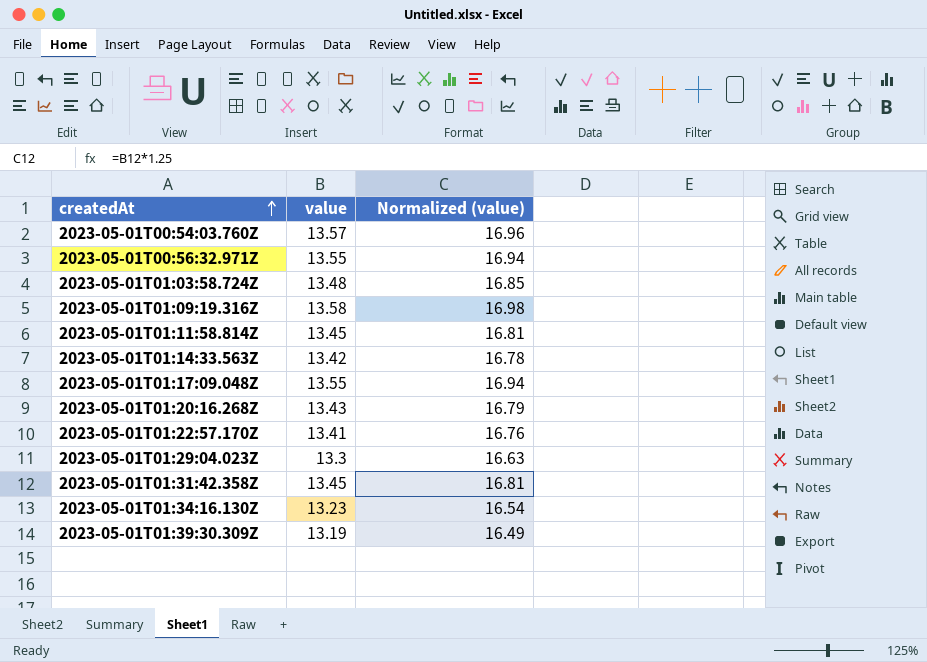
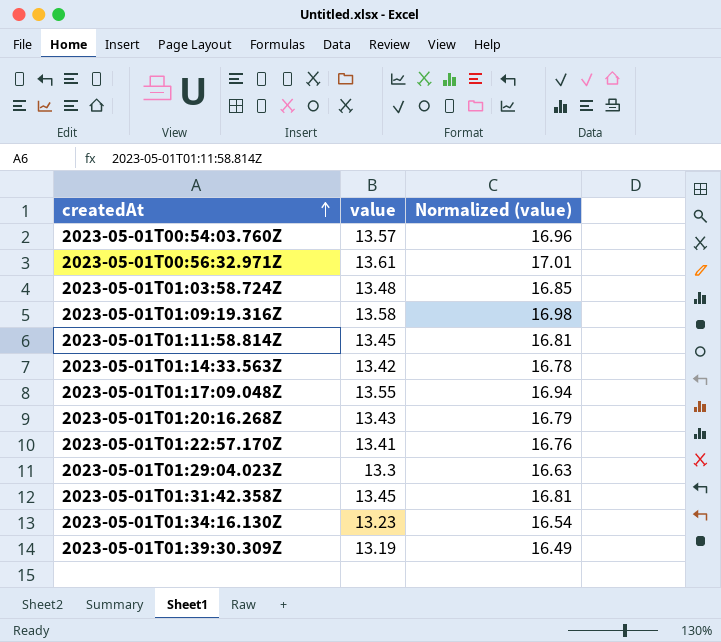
2023-05-01T00:56:32.971Z | value: 13.55 -> 13.61
2023-05-01T00:56:32.971Z | Normalized (value): 16.94 -> 17.01

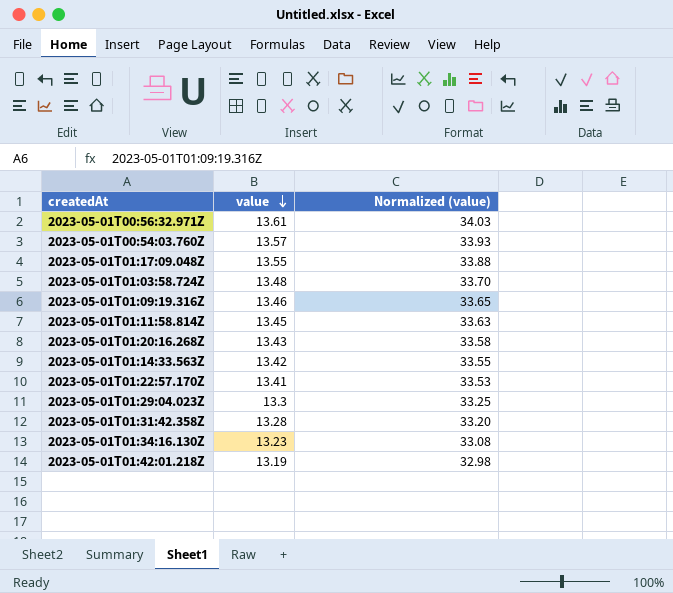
row order: createdAt ascending -> value descending
column Normalized (value) | formula: [value] * 1.25 -> [value] * 2.5
row 2023-05-01T01:39:30.309Z: 13.19 | 16.49 -> none
2023-05-01T01:09:19.316Z | value: 13.58 -> 13.46
2023-05-01T01:31:42.358Z | value: 13.45 -> 13.28
row 2023-05-01T01:42:01.218Z: none -> 13.19 | 32.98

